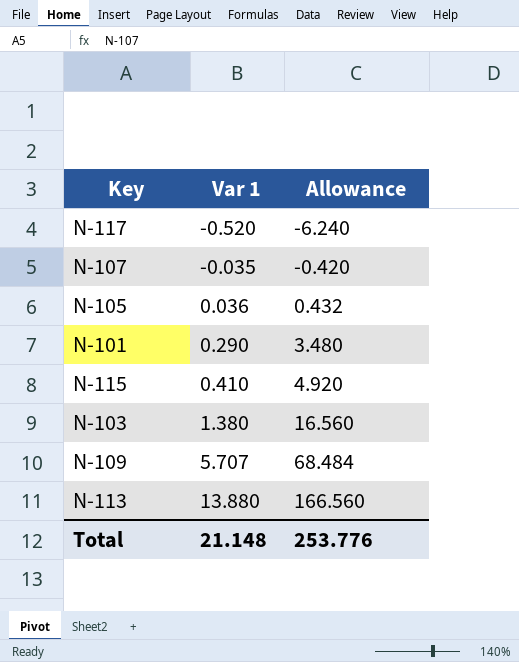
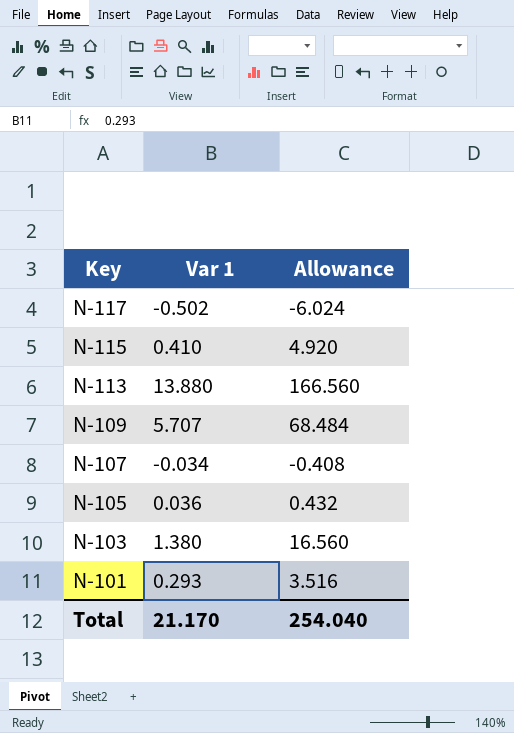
row order: Var 1 ascending -> Key descending
N-117 | Var 1: -0.520 -> -0.502
N-117 | Allowance: -6.240 -> -6.024
N-107 | Var 1: -0.035 -> -0.034
N-107 | Allowance: -0.420 -> -0.408
N-101 | Var 1: 0.290 -> 0.293
N-101 | Allowance: 3.480 -> 3.516
Total | Var 1: 21.148 -> 21.170
Total | Allowance: 253.776 -> 254.040

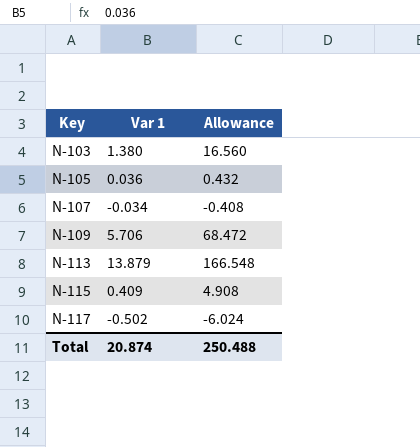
row order: Key descending -> Key ascending
row N-101: 0.293 | 3.516 -> none
N-109 | Var 1: 5.707 -> 5.706
N-109 | Allowance: 68.484 -> 68.472
N-113 | Var 1: 13.880 -> 13.879
N-113 | Allowance: 166.560 -> 166.548
N-115 | Var 1: 0.410 -> 0.409
N-115 | Allowance: 4.920 -> 4.908
Total | Var 1: 21.170 -> 20.874
Total | Allowance: 254.040 -> 250.488

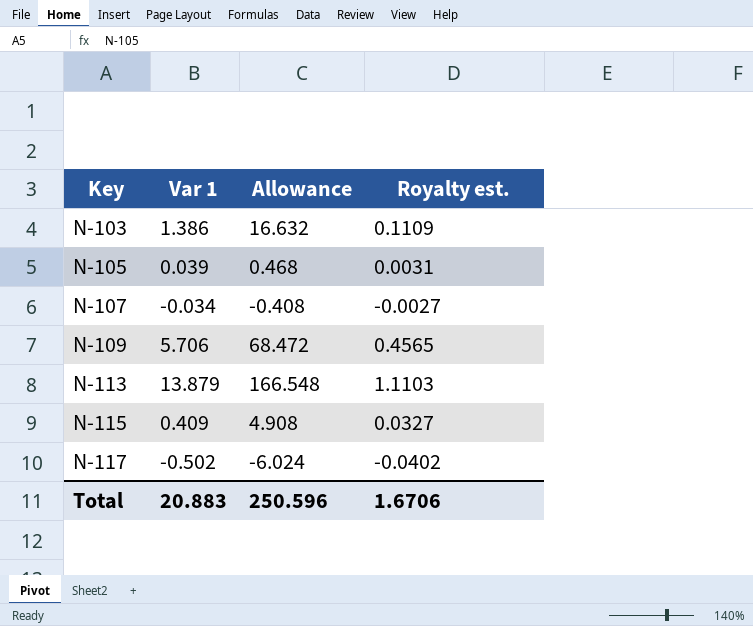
column Royalty est. | formula: none -> [Var 1] * 0.08
N-103 | Var 1: 1.380 -> 1.386
N-103 | Allowance: 16.560 -> 16.632
N-105 | Var 1: 0.036 -> 0.039
N-105 | Allowance: 0.432 -> 0.468
Total | Var 1: 20.874 -> 20.883
Total | Allowance: 250.488 -> 250.596

